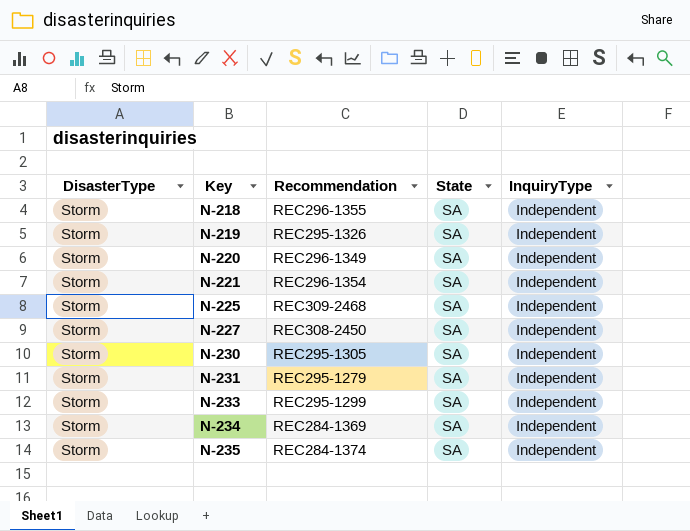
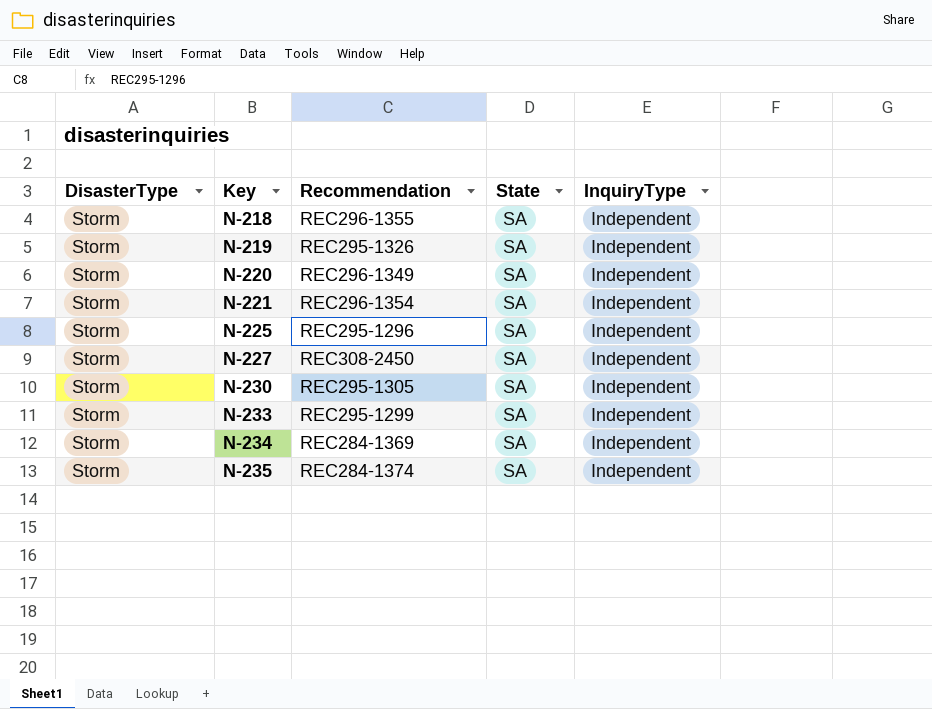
row N-231: Storm | REC295-1279 | SA | Independent -> none
N-225 | Recommendation: REC309-2468 -> REC295-1296

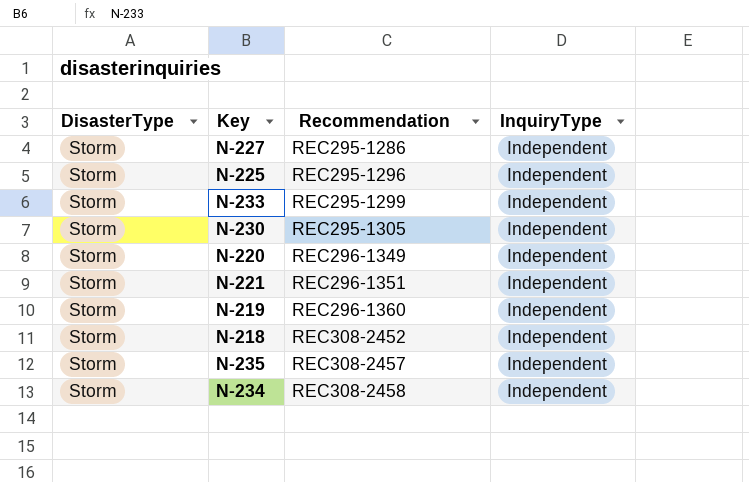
row order: Key ascending -> Recommendation ascending
column State | position: 4 -> none
N-227 | Recommendation: REC308-2450 -> REC295-1286
N-221 | Recommendation: REC296-1354 -> REC296-1351
N-219 | Recommendation: REC295-1326 -> REC296-1360
N-218 | Recommendation: REC296-1355 -> REC308-2452
N-235 | Recommendation: REC284-1374 -> REC308-2457
N-234 | Recommendation: REC284-1369 -> REC308-2458

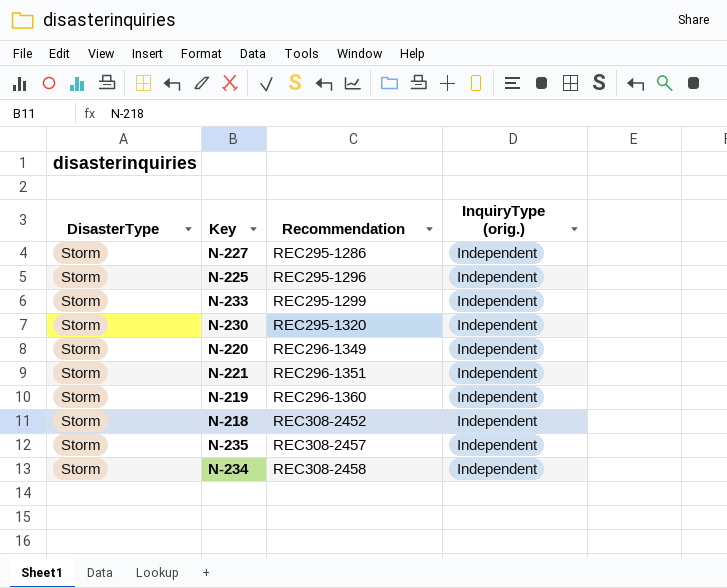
column name: InquiryType -> InquiryType (orig.)
N-230 | Recommendation: REC295-1305 -> REC295-1320

